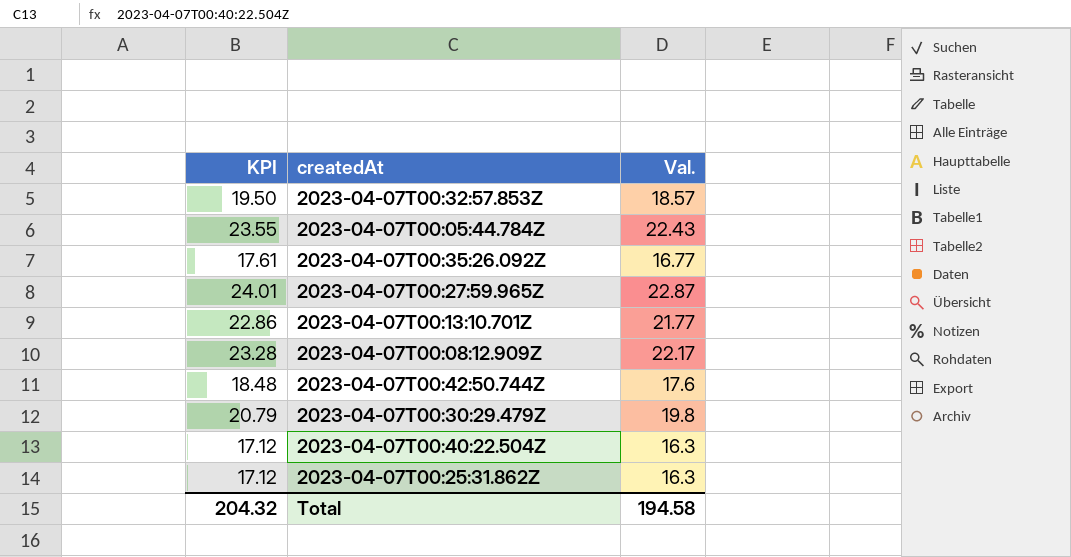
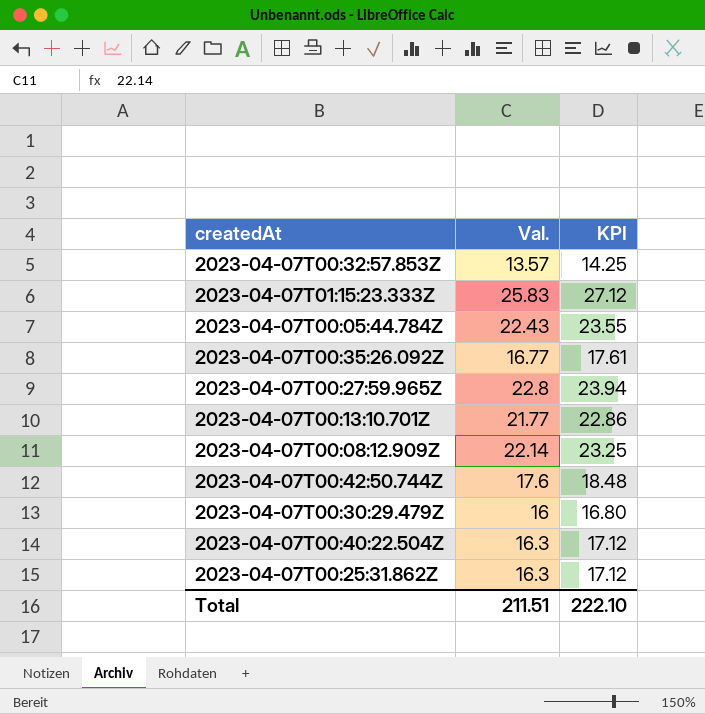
column KPI | position: 1 -> 3
2023-04-07T00:32:57.853Z | Val.: 18.57 -> 13.57
2023-04-07T00:32:57.853Z | KPI: 19.50 -> 14.25
row 2023-04-07T01:15:23.333Z: none -> 25.83 | 27.12
2023-04-07T00:27:59.965Z | Val.: 22.87 -> 22.8
2023-04-07T00:27:59.965Z | KPI: 24.01 -> 23.94
2023-04-07T00:08:12.909Z | Val.: 22.17 -> 22.14
2023-04-07T00:08:12.909Z | KPI: 23.28 -> 23.25
2023-04-07T00:30:29.479Z | Val.: 19.8 -> 16
2023-04-07T00:30:29.479Z | KPI: 20.79 -> 16.80
Total | Val.: 194.58 -> 211.51
Total | KPI: 204.32 -> 222.10

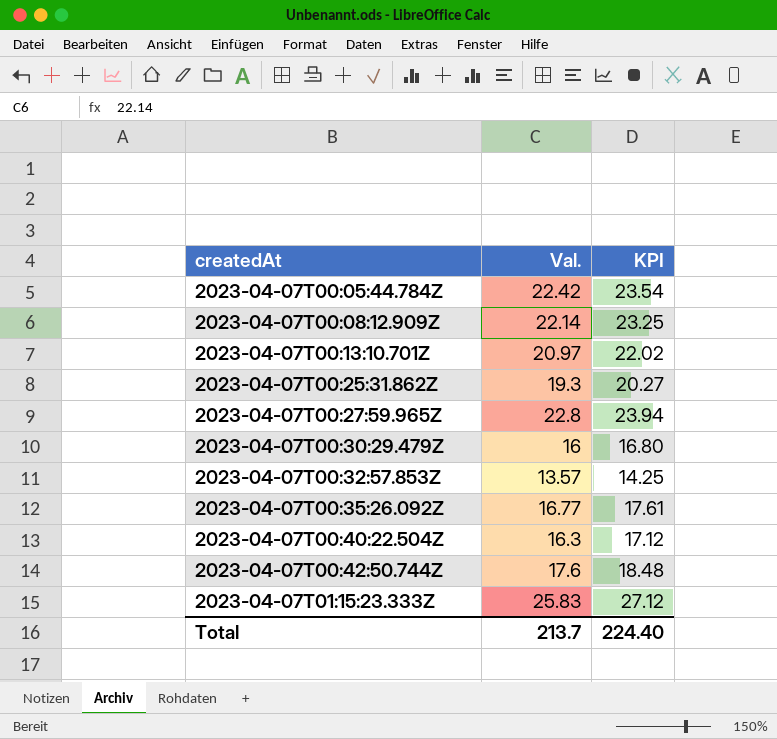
row order: none -> createdAt ascending
2023-04-07T00:05:44.784Z | Val.: 22.43 -> 22.42
2023-04-07T00:05:44.784Z | KPI: 23.55 -> 23.54
2023-04-07T00:13:10.701Z | Val.: 21.77 -> 20.97
2023-04-07T00:13:10.701Z | KPI: 22.86 -> 22.02
2023-04-07T00:25:31.862Z | Val.: 16.3 -> 19.3
2023-04-07T00:25:31.862Z | KPI: 17.12 -> 20.27
Total | Val.: 211.51 -> 213.7
Total | KPI: 222.10 -> 224.40

